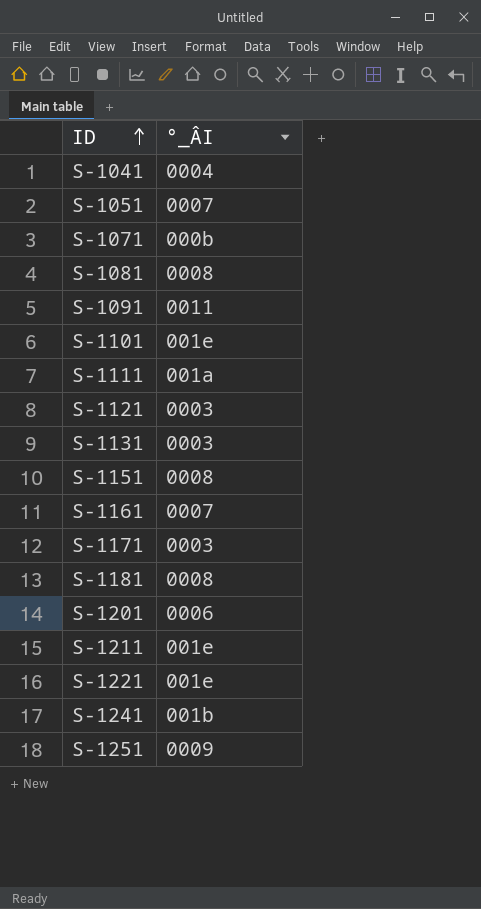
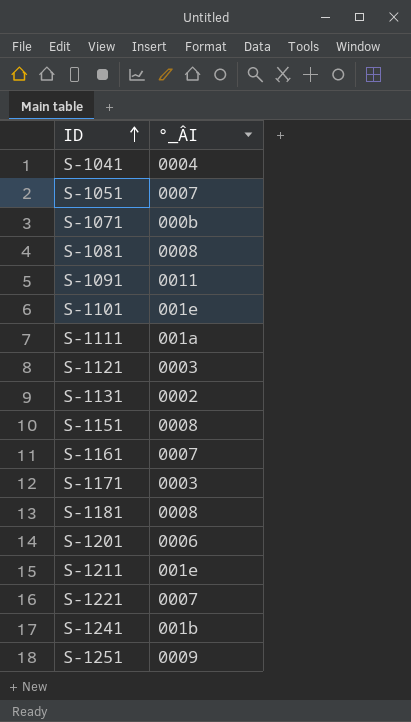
S-1131 | °_ÂI: 0003 -> 0002
S-1221 | °_ÂI: 001e -> 0007

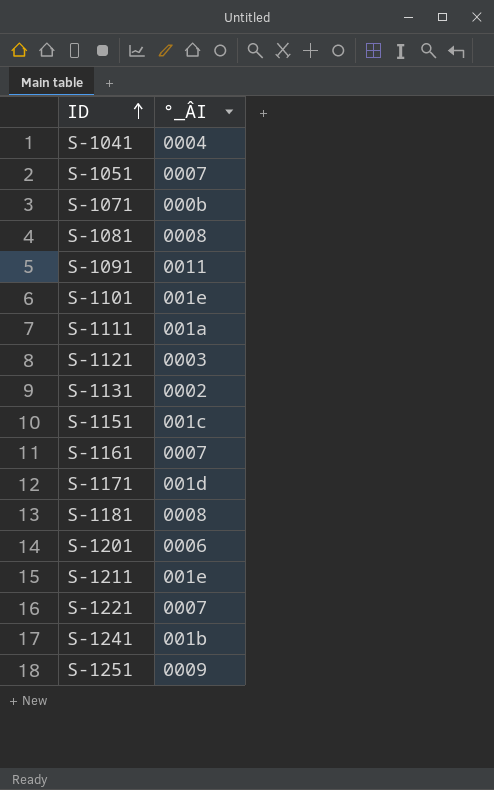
S-1151 | °_ÂI: 0008 -> 001c
S-1171 | °_ÂI: 0003 -> 001d

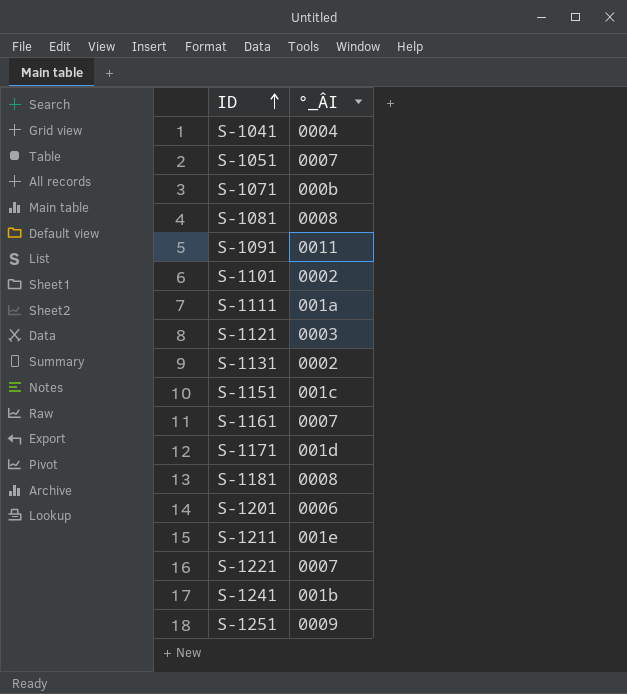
S-1101 | °_ÂI: 001e -> 0002

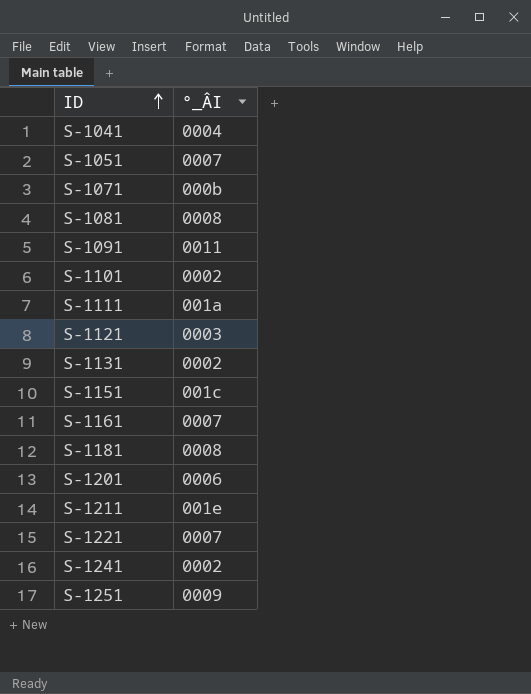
row S-1171: 001d -> none
S-1241 | °_ÂI: 001b -> 0002

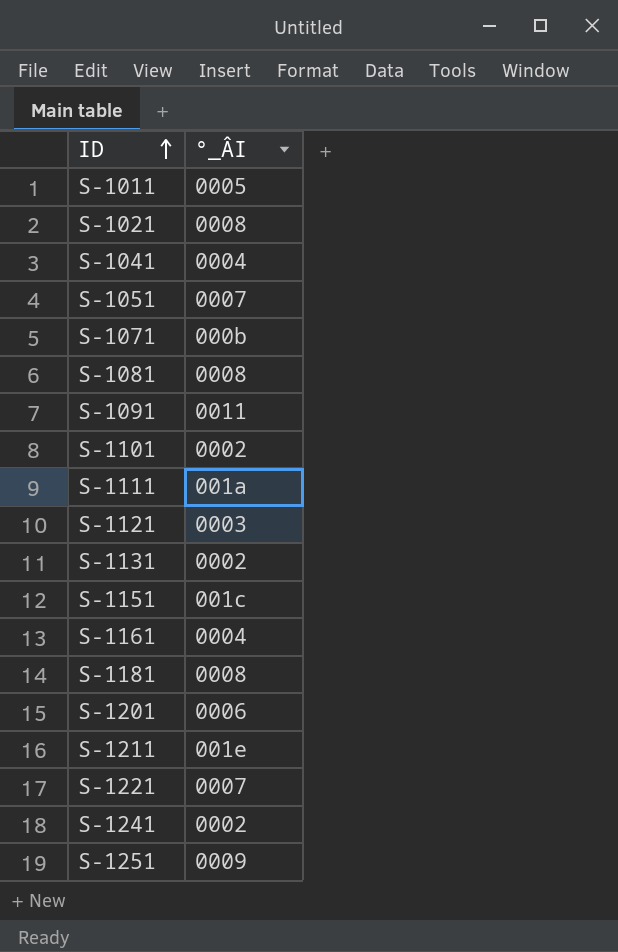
row S-1011: none -> 0005
row S-1021: none -> 0008
S-1161 | °_ÂI: 0007 -> 0004

